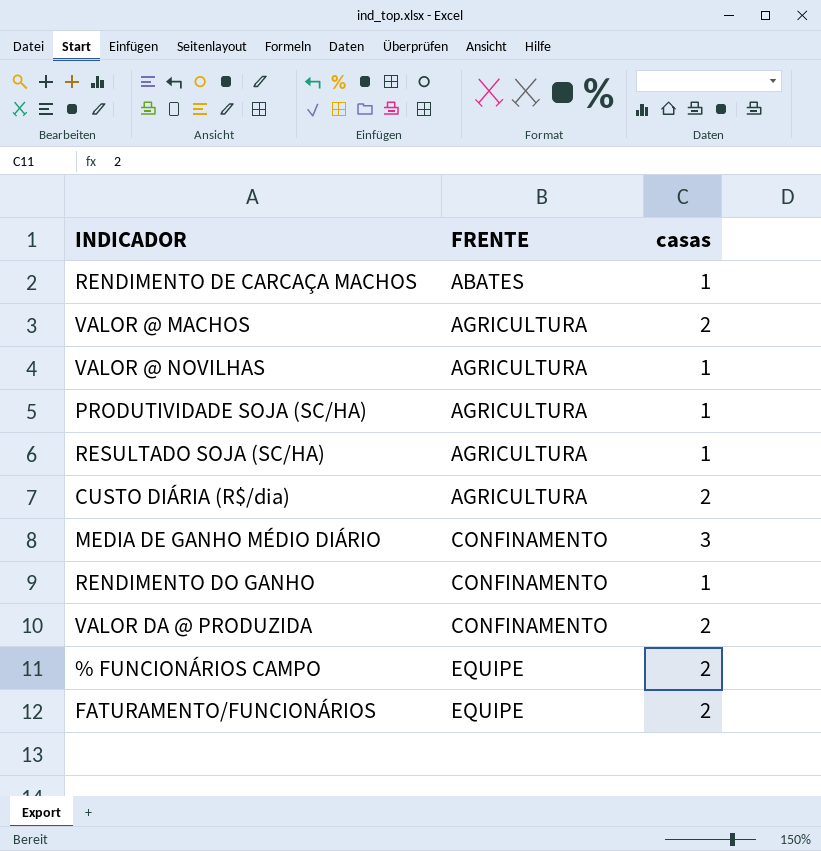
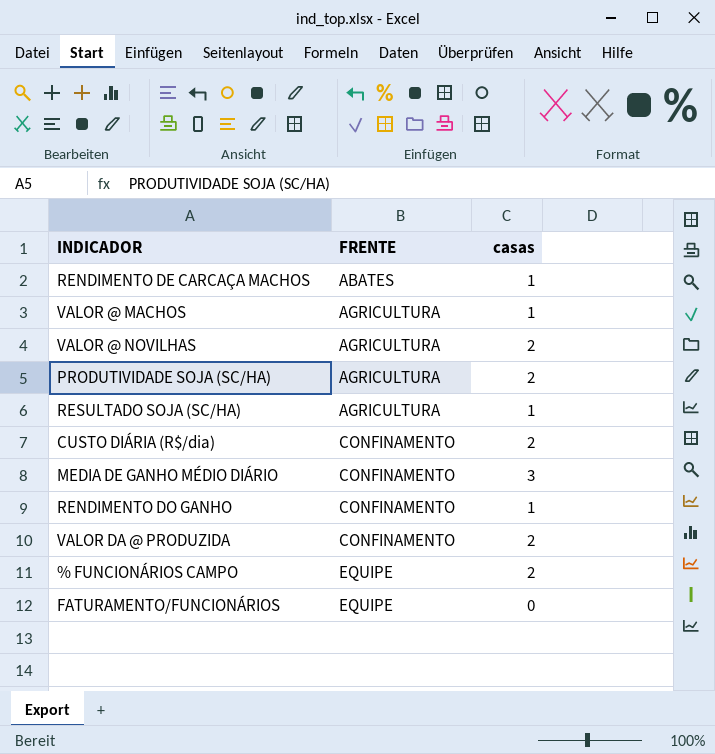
VALOR @ MACHOS | casas: 2 -> 1
VALOR @ NOVILHAS | casas: 1 -> 2
PRODUTIVIDADE SOJA (SC/HA) | casas: 1 -> 2
CUSTO DIÁRIA (R$/dia) | FRENTE: AGRICULTURA -> CONFINAMENTO
FATURAMENTO/FUNCIONÁRIOS | casas: 2 -> 0

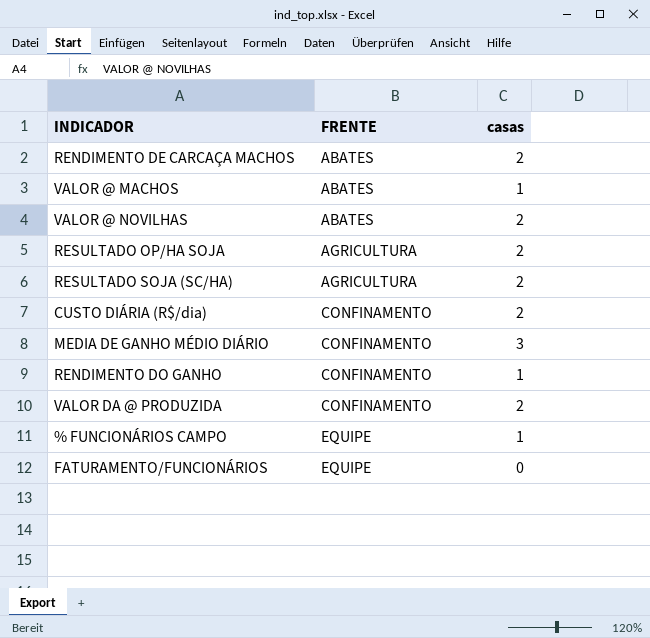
row PRODUTIVIDADE SOJA (SC/HA): AGRICULTURA | 2 -> none
RENDIMENTO DE CARCAÇA MACHOS | casas: 1 -> 2
VALOR @ MACHOS | FRENTE: AGRICULTURA -> ABATES
VALOR @ NOVILHAS | FRENTE: AGRICULTURA -> ABATES
row RESULTADO OP/HA SOJA: none -> AGRICULTURA | 2
RESULTADO SOJA (SC/HA) | casas: 1 -> 2
% FUNCIONÁRIOS CAMPO | casas: 2 -> 1

